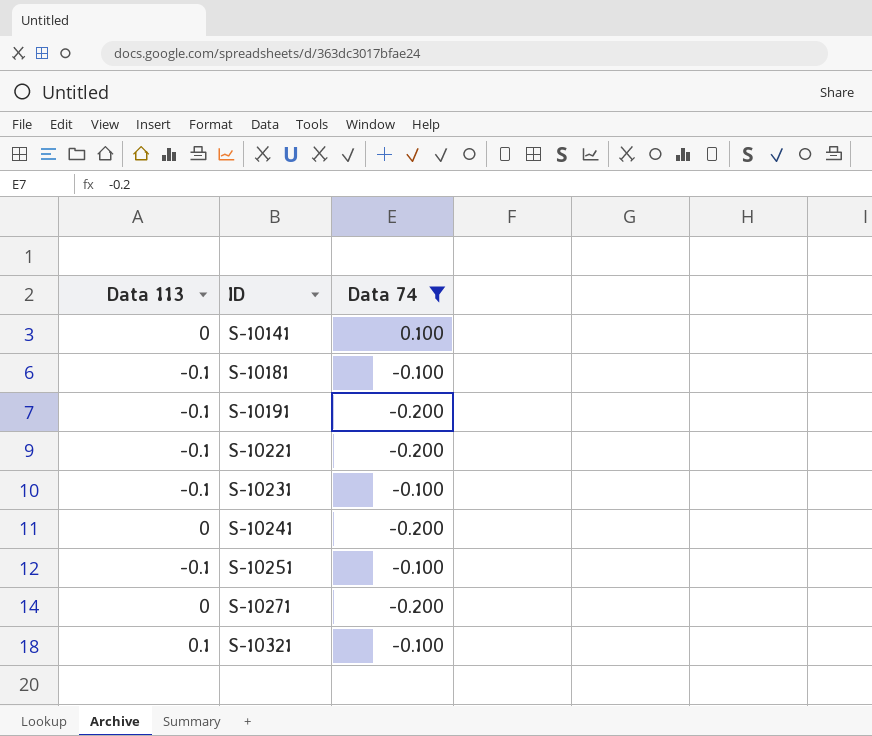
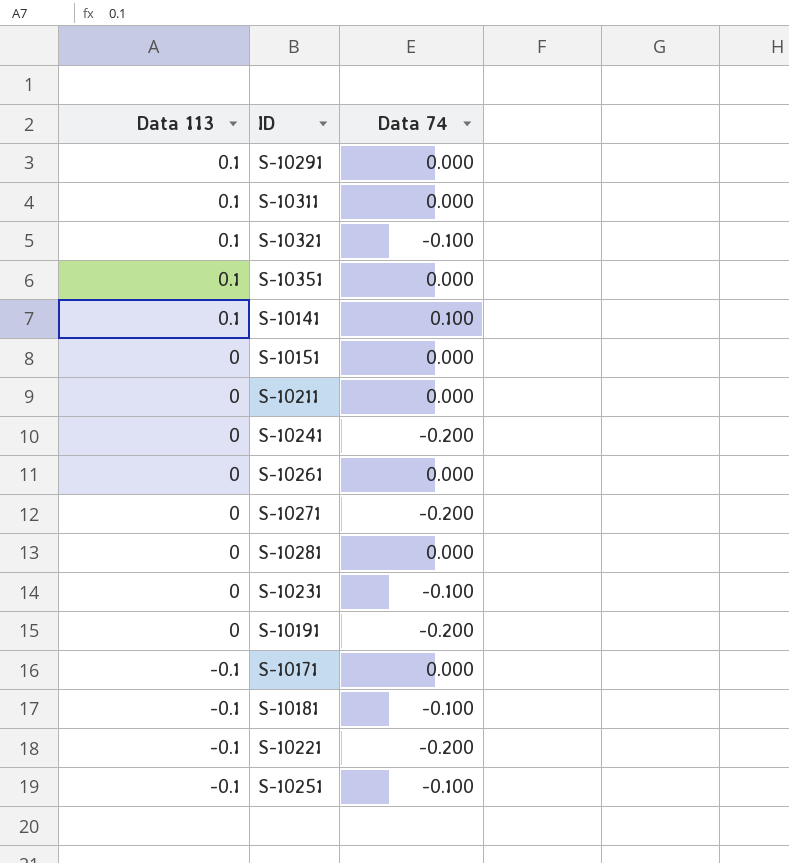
filter: Data 74 != 0.000 -> none
row order: ID ascending -> Data 113 descending
S-10141 | Data 113: 0 -> 0.1
S-10231 | Data 113: -0.1 -> 0
S-10191 | Data 113: -0.1 -> 0

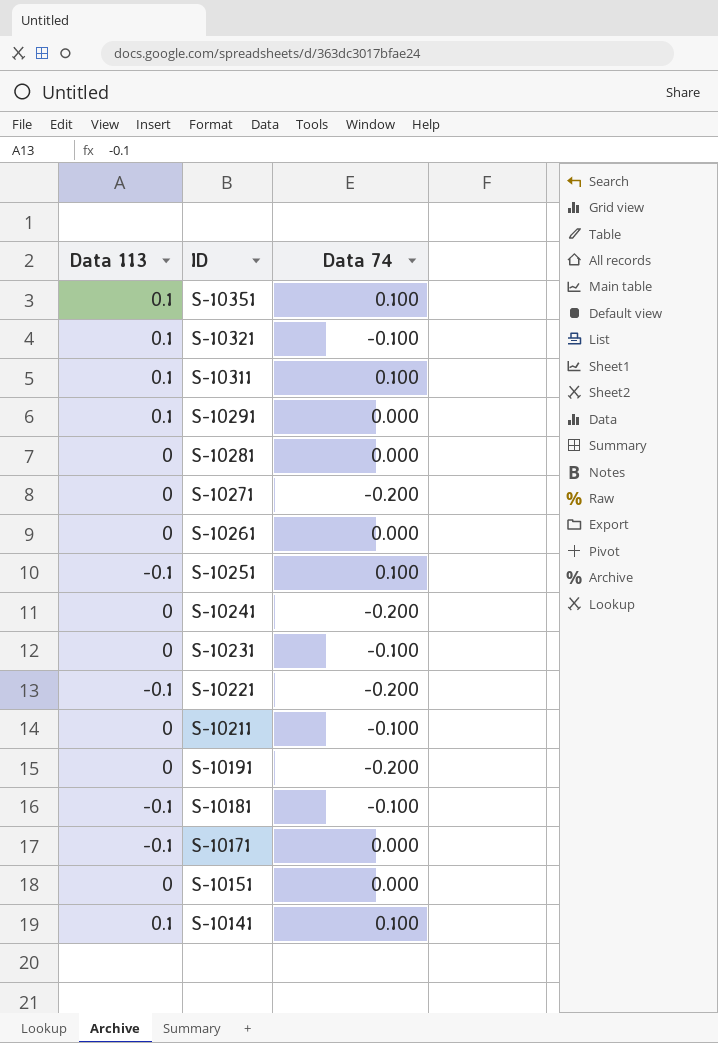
row order: Data 113 descending -> ID descending
S-10351 | Data 74: 0.000 -> 0.100
S-10311 | Data 74: 0.000 -> 0.100
S-10251 | Data 74: -0.100 -> 0.100
S-10211 | Data 74: 0.000 -> -0.100

